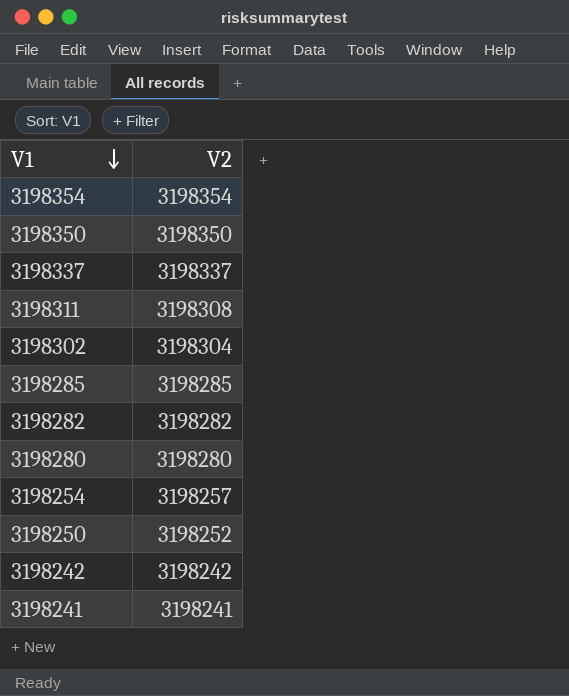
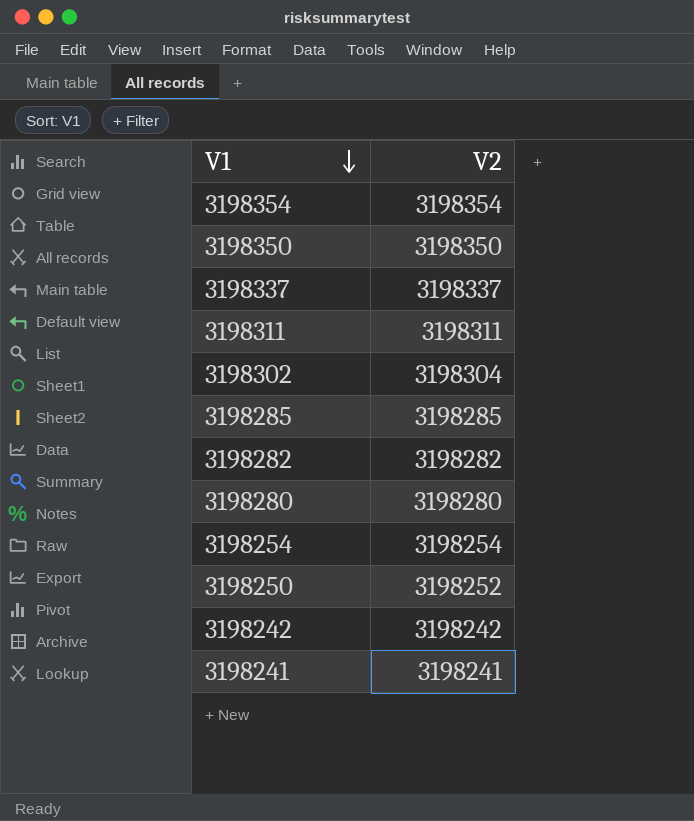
3198311 | V2: 3198308 -> 3198311
3198254 | V2: 3198257 -> 3198254

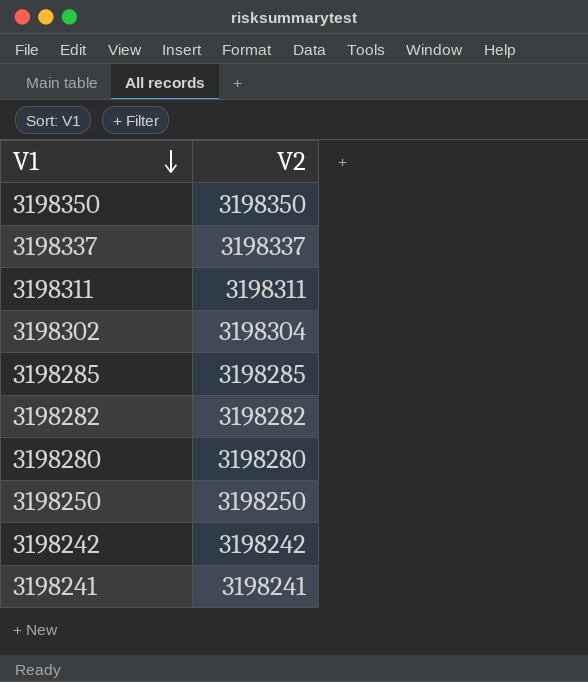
row 3198354: 3198354 -> none
row 3198254: 3198254 -> none
3198250 | V2: 3198252 -> 3198250

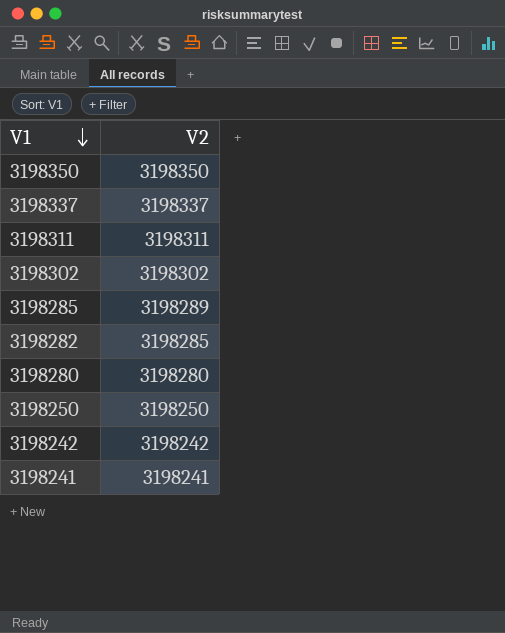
3198302 | V2: 3198304 -> 3198302
3198285 | V2: 3198285 -> 3198289
3198282 | V2: 3198282 -> 3198285

